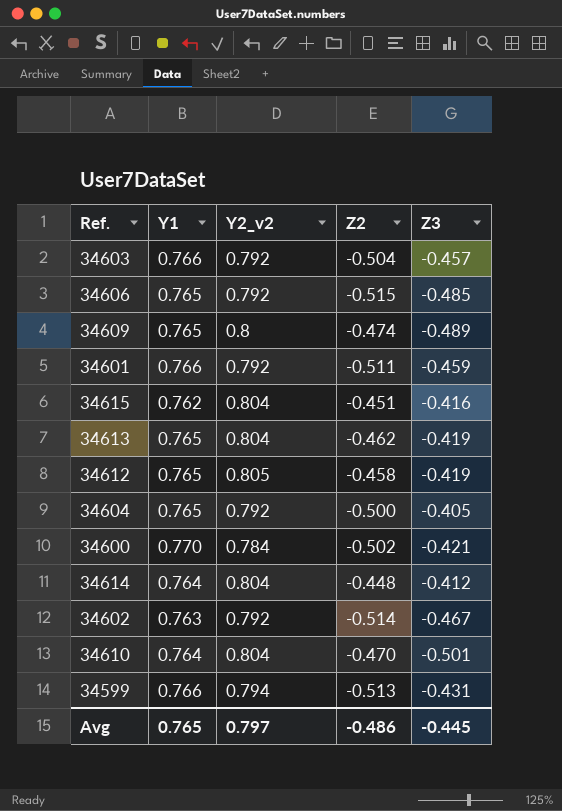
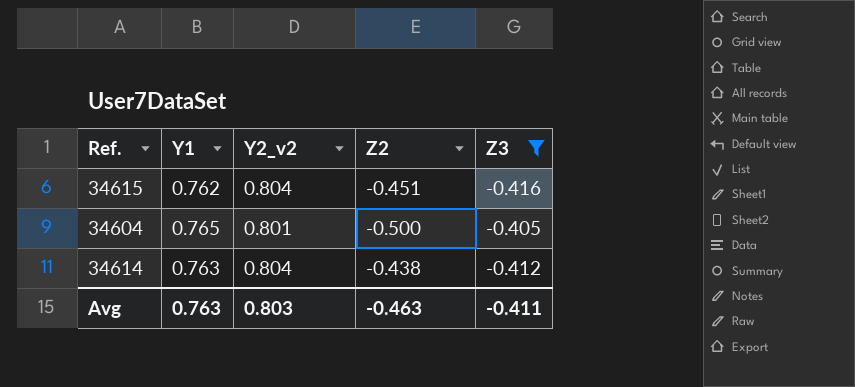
filter: none -> Z3 >= -0.416
34604 | Y2_v2: 0.792 -> 0.801
34614 | Y1: 0.764 -> 0.763
34614 | Z2: -0.448 -> -0.438
Avg | Y1: 0.765 -> 0.763
Avg | Y2_v2: 0.797 -> 0.803
Avg | Z2: -0.486 -> -0.463
Avg | Z3: -0.445 -> -0.411

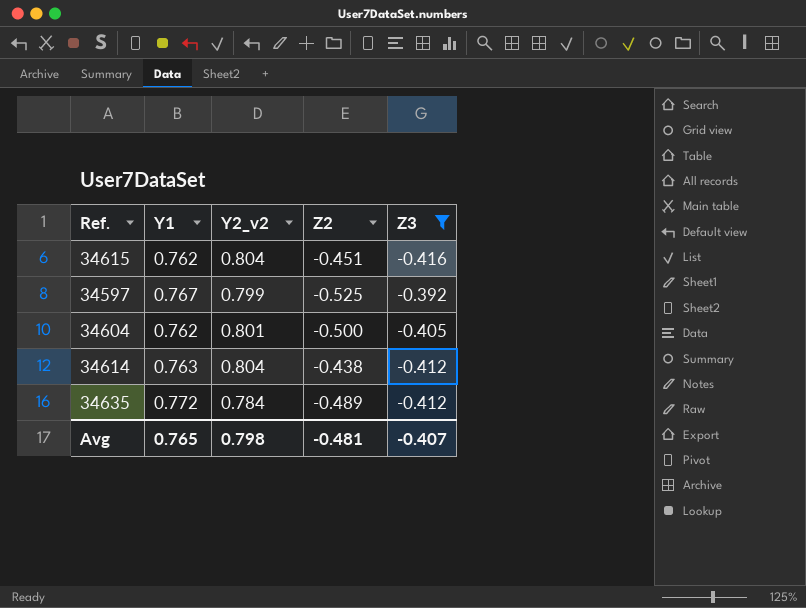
row 34597: none -> 0.767 | 0.799 | -0.525 | -0.392
34604 | Y1: 0.765 -> 0.762
row 34635: none -> 0.772 | 0.784 | -0.489 | -0.412
Avg | Y1: 0.763 -> 0.765
Avg | Y2_v2: 0.803 -> 0.798
Avg | Z2: -0.463 -> -0.481
Avg | Z3: -0.411 -> -0.407

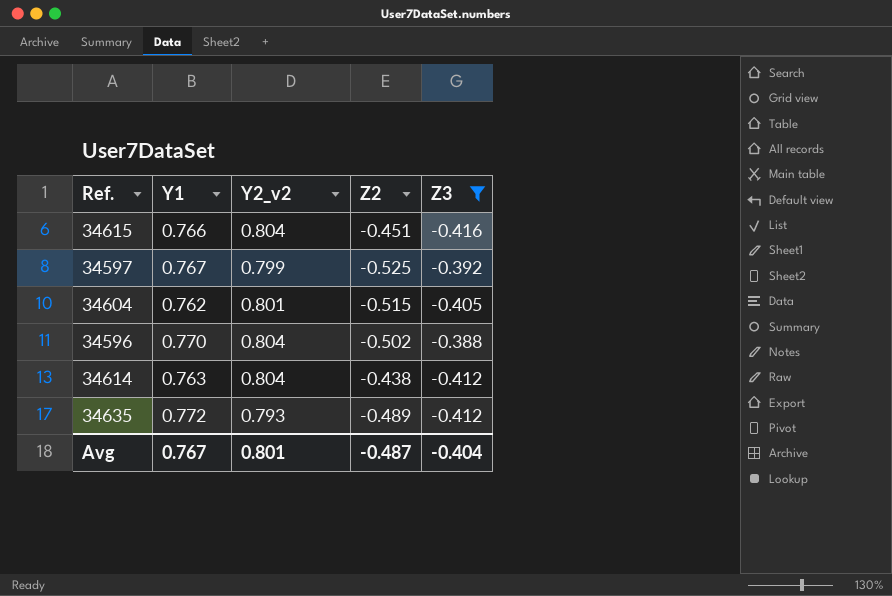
34615 | Y1: 0.762 -> 0.766
34604 | Z2: -0.500 -> -0.515
row 34596: none -> 0.770 | 0.804 | -0.502 | -0.388
34635 | Y2_v2: 0.784 -> 0.793
Avg | Y1: 0.765 -> 0.767
Avg | Y2_v2: 0.798 -> 0.801
Avg | Z2: -0.481 -> -0.487
Avg | Z3: -0.407 -> -0.404

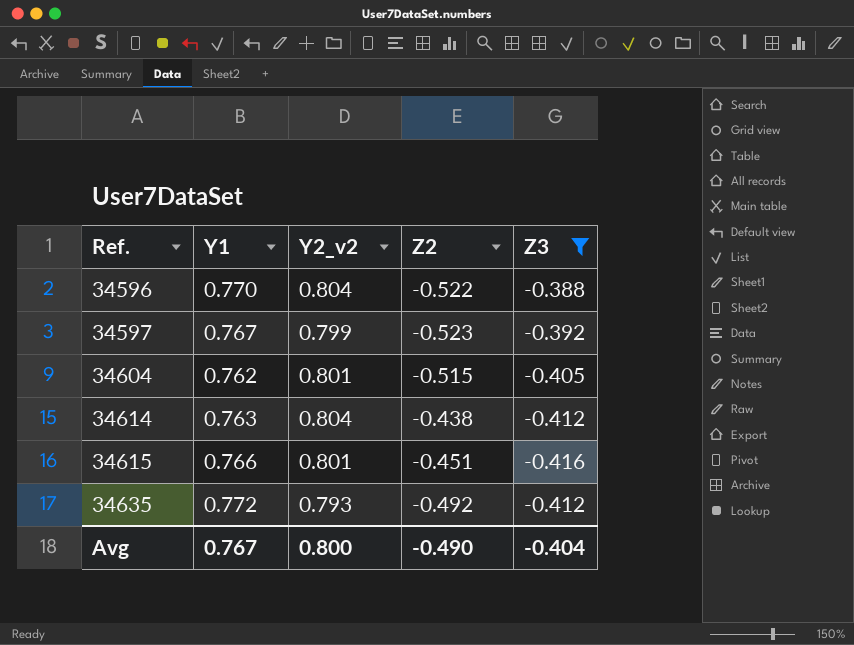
row order: none -> Ref. ascending
34596 | Z2: -0.502 -> -0.522
34597 | Z2: -0.525 -> -0.523
34615 | Y2_v2: 0.804 -> 0.801
34635 | Z2: -0.489 -> -0.492
Avg | Y2_v2: 0.801 -> 0.800
Avg | Z2: -0.487 -> -0.490

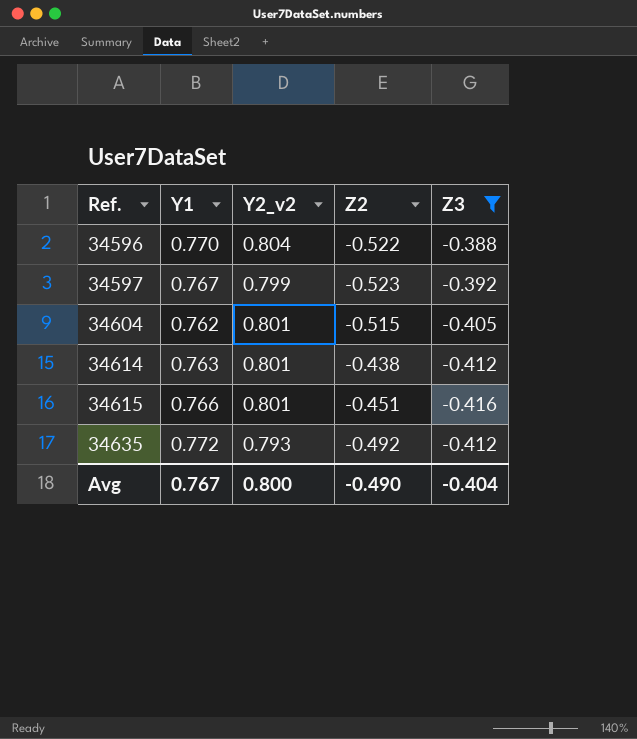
34614 | Y2_v2: 0.804 -> 0.801

